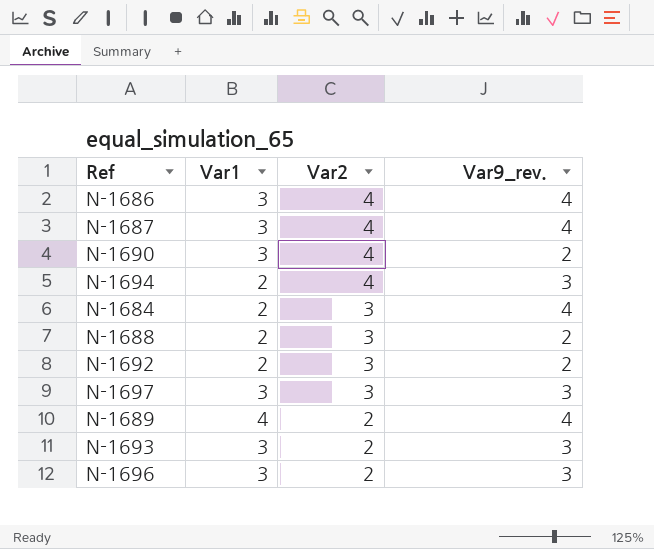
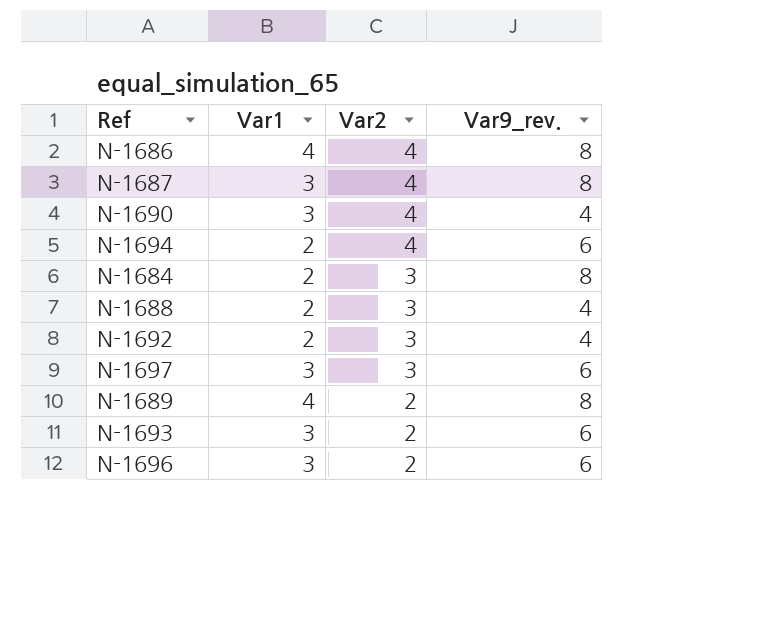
N-1686 | Var1: 3 -> 4
N-1686 | Var9_rev.: 4 -> 8
N-1687 | Var9_rev.: 4 -> 8
N-1690 | Var9_rev.: 2 -> 4
N-1694 | Var9_rev.: 3 -> 6
N-1684 | Var9_rev.: 4 -> 8
N-1688 | Var9_rev.: 2 -> 4
N-1692 | Var9_rev.: 2 -> 4
N-1697 | Var9_rev.: 3 -> 6
N-1689 | Var9_rev.: 4 -> 8
N-1693 | Var9_rev.: 3 -> 6
N-1696 | Var9_rev.: 3 -> 6

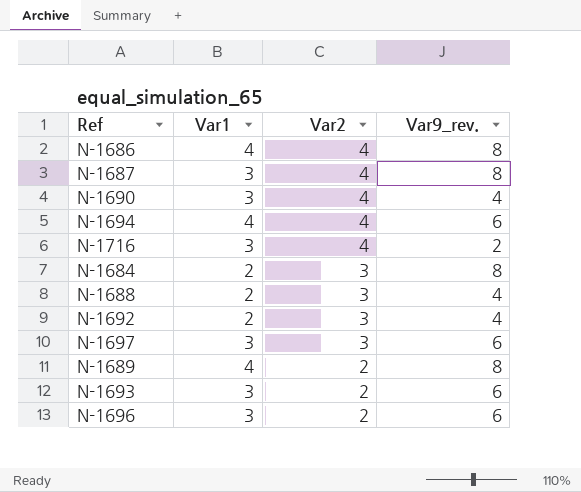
N-1694 | Var1: 2 -> 4
row N-1716: none -> 3 | 4 | 2

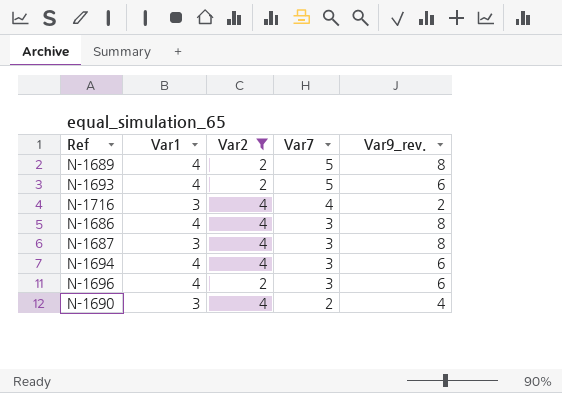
filter: none -> Var2 != 3
row order: Var2 descending -> Var7 descending
column Var7 | position: none -> 4
N-1693 | Var1: 3 -> 4
N-1696 | Var1: 3 -> 4

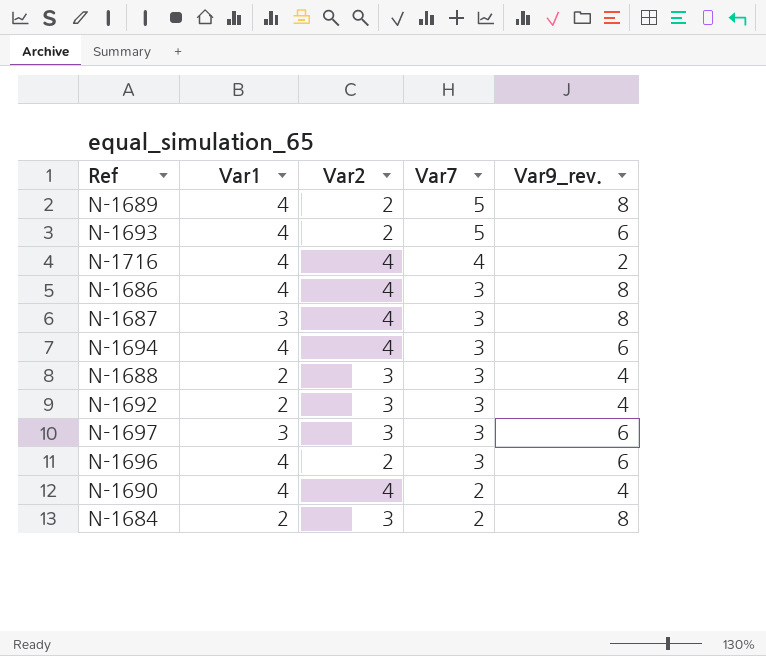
filter: Var2 != 3 -> none
N-1716 | Var1: 3 -> 4
N-1690 | Var1: 3 -> 4

